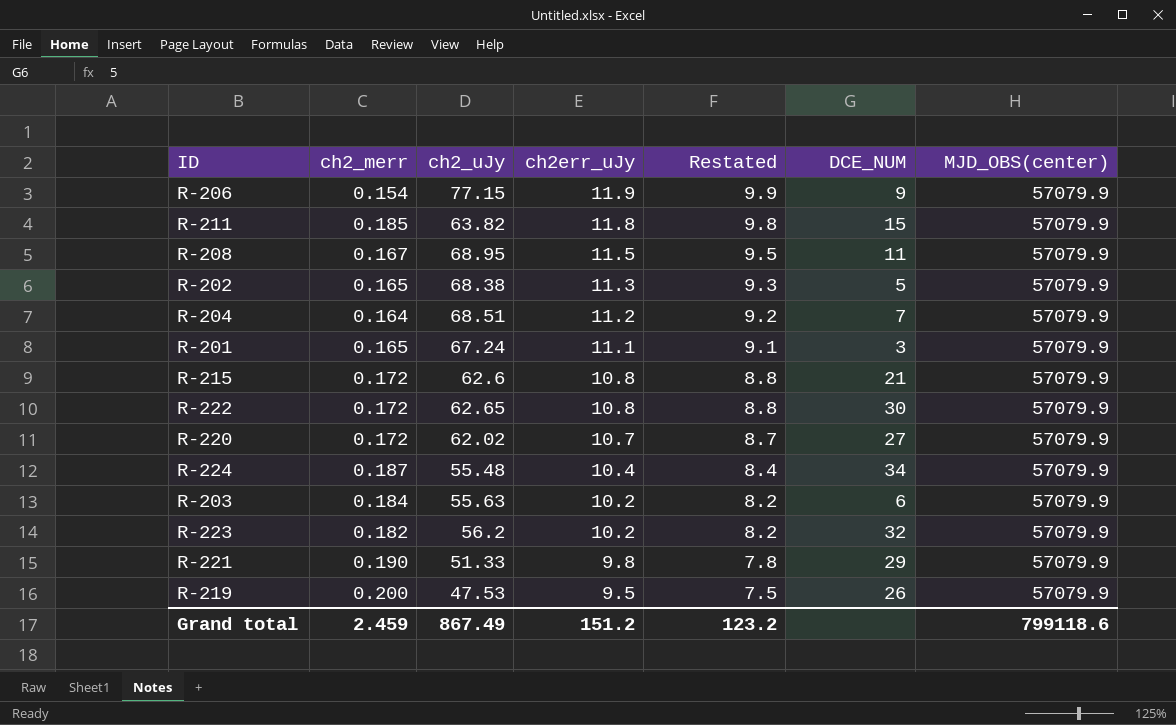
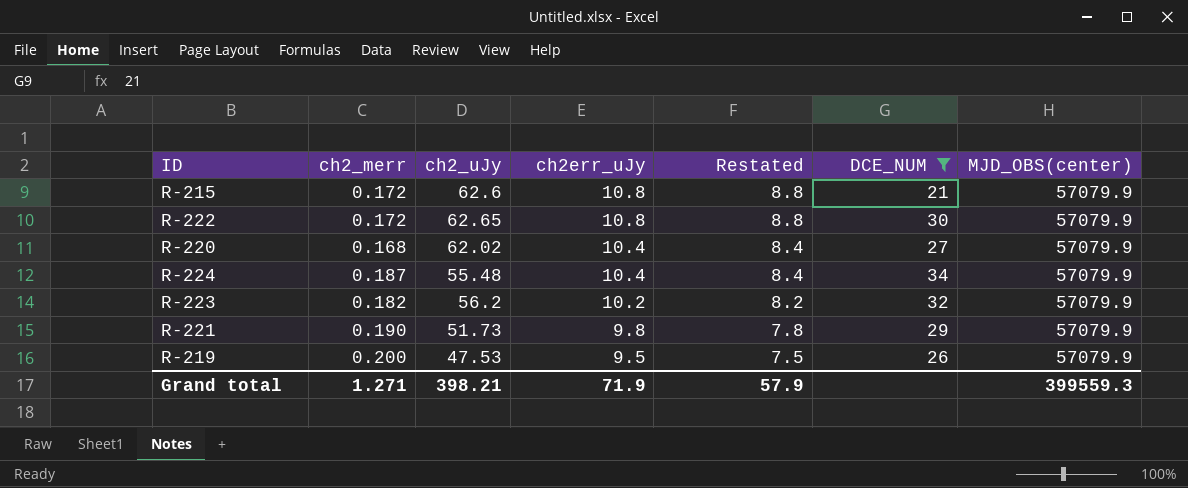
filter: none -> DCE_NUM >= 21
R-220 | ch2_merr: 0.172 -> 0.168
R-220 | ch2err_uJy: 10.7 -> 10.4
R-220 | Restated: 8.7 -> 8.4
R-221 | ch2_uJy: 51.33 -> 51.73
Grand total | ch2_merr: 2.459 -> 1.271
Grand total | ch2_uJy: 867.49 -> 398.21
Grand total | ch2err_uJy: 151.2 -> 71.9
Grand total | Restated: 123.2 -> 57.9
Grand total | MJD_OBS(center): 799118.6 -> 399559.3

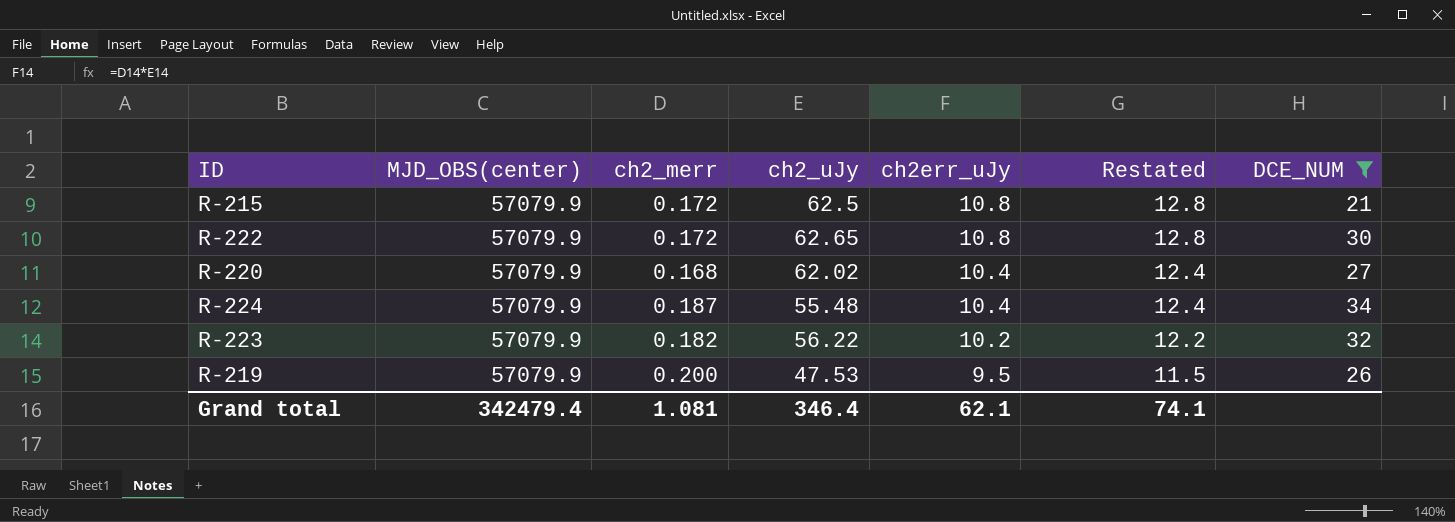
column MJD_OBS(center) | position: 7 -> 2
column Restated | formula: [ch2err_uJy] - 2 -> [ch2err_uJy] + 2
row R-221: 0.190 | 51.73 | 9.8 | 7.8 | 29 | 57079.9 -> none
R-215 | ch2_uJy: 62.6 -> 62.5
R-223 | ch2_uJy: 56.2 -> 56.22
Grand total | MJD_OBS(center): 399559.3 -> 342479.4
Grand total | ch2_merr: 1.271 -> 1.081
Grand total | ch2_uJy: 398.21 -> 346.4
Grand total | ch2err_uJy: 71.9 -> 62.1
Grand total | Restated: 57.9 -> 74.1

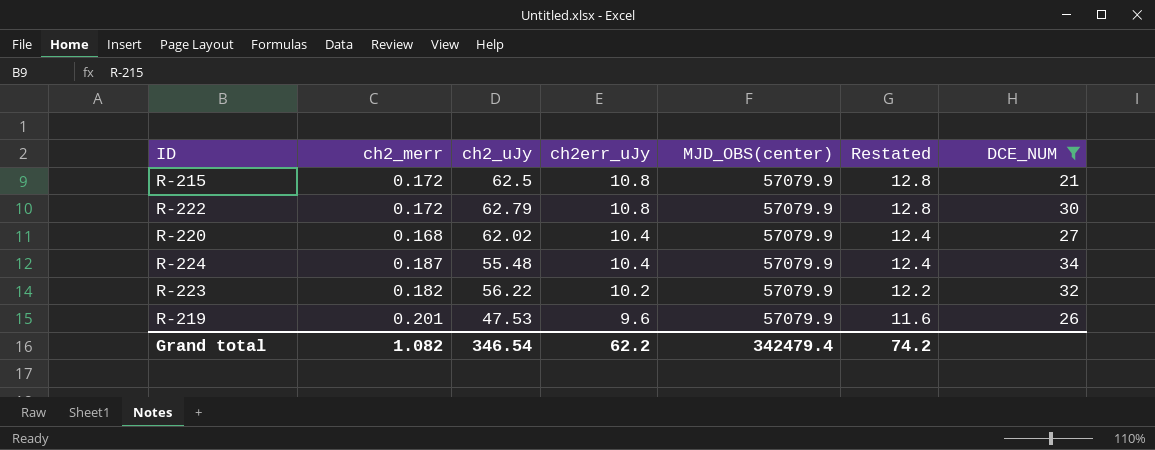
column MJD_OBS(center) | position: 2 -> 5
R-222 | ch2_uJy: 62.65 -> 62.79
R-219 | ch2_merr: 0.200 -> 0.201
R-219 | ch2err_uJy: 9.5 -> 9.6
R-219 | Restated: 11.5 -> 11.6
Grand total | ch2_merr: 1.081 -> 1.082
Grand total | ch2_uJy: 346.4 -> 346.54
Grand total | ch2err_uJy: 62.1 -> 62.2
Grand total | Restated: 74.1 -> 74.2

